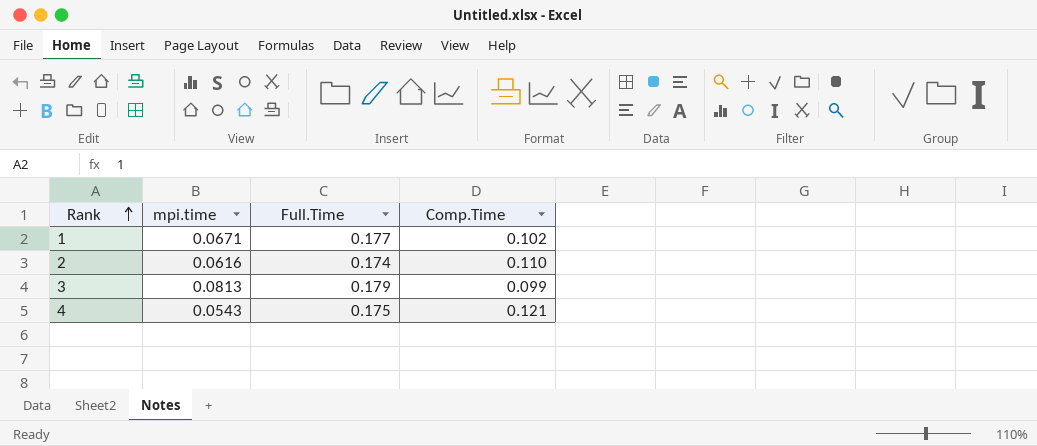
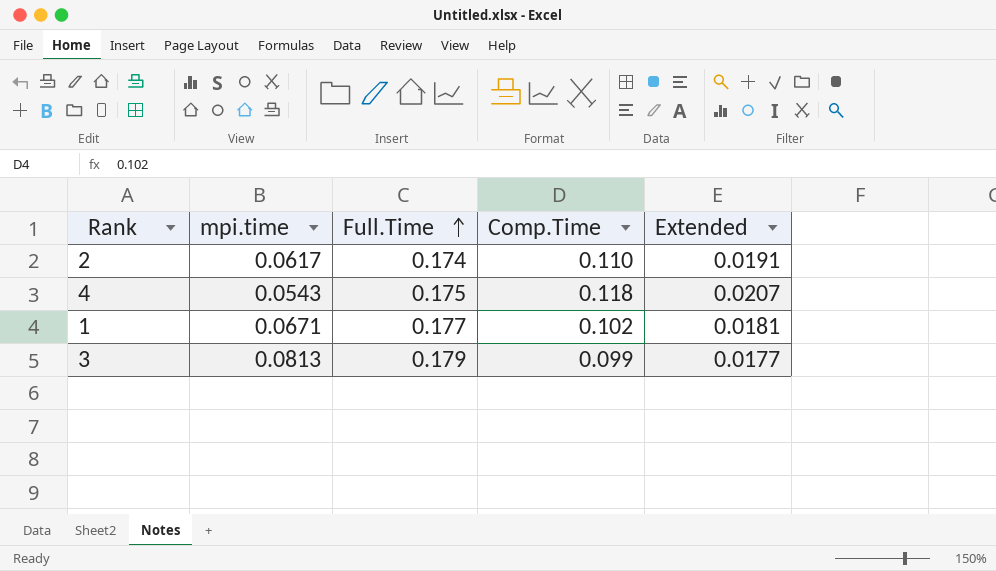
row order: Rank ascending -> Full.Time ascending
column Extended | formula: none -> [Full.Time] * [Comp.Time]
2 | mpi.time: 0.0616 -> 0.0617
4 | Comp.Time: 0.121 -> 0.118

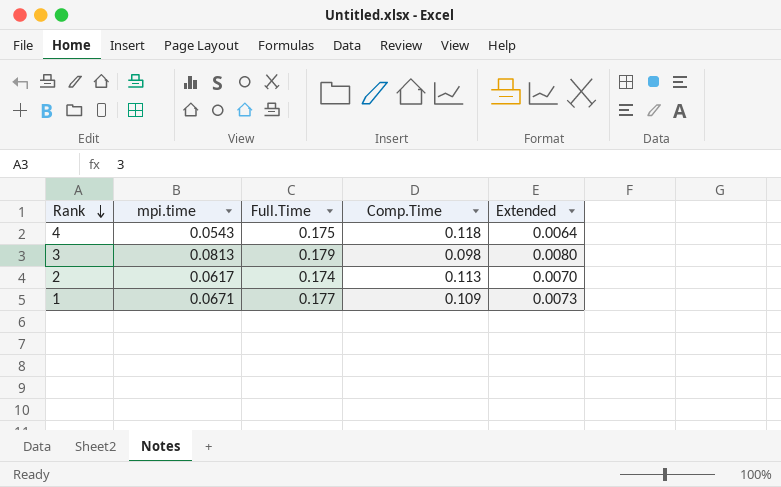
row order: Full.Time ascending -> Rank descending
column Extended | formula: [Full.Time] * [Comp.Time] -> [mpi.time] * [Comp.Time]
3 | Comp.Time: 0.099 -> 0.098
2 | Comp.Time: 0.110 -> 0.113
1 | Comp.Time: 0.102 -> 0.109

